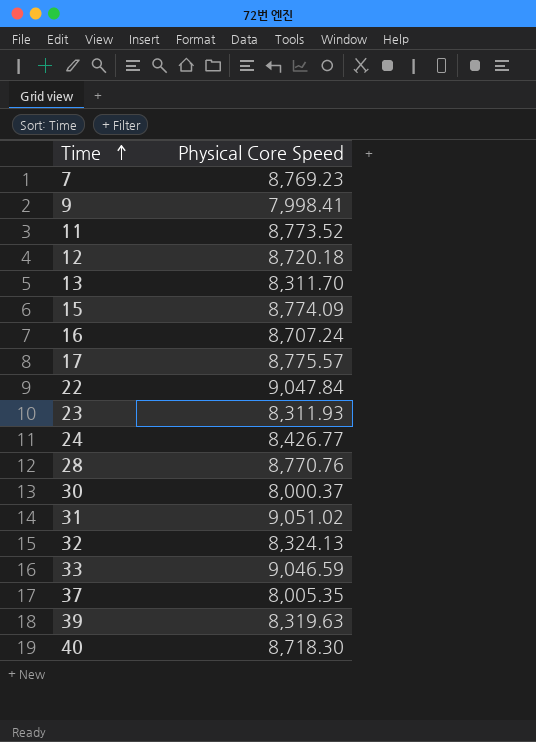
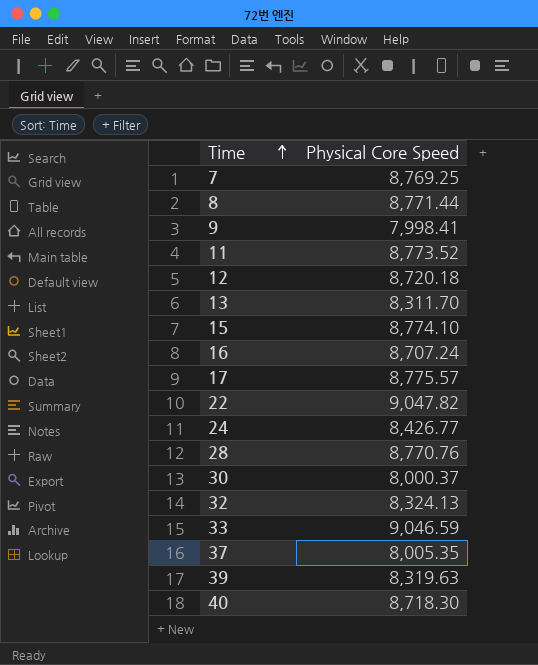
row 23: 8,311.93 -> none
row 31: 9,051.02 -> none
7 | Physical Core Speed: 8,769.23 -> 8,769.25
row 8: none -> 8,771.44
15 | Physical Core Speed: 8,774.09 -> 8,774.10
22 | Physical Core Speed: 9,047.84 -> 9,047.82

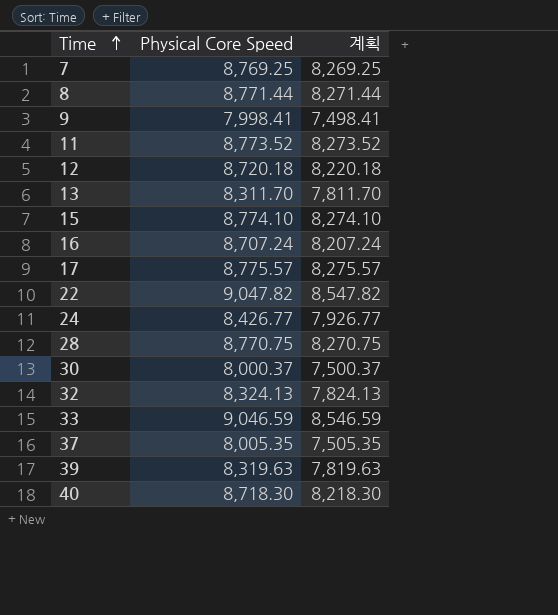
column 계획 | formula: none -> [Physical Core Speed] - 500
28 | Physical Core Speed: 8,770.76 -> 8,770.75

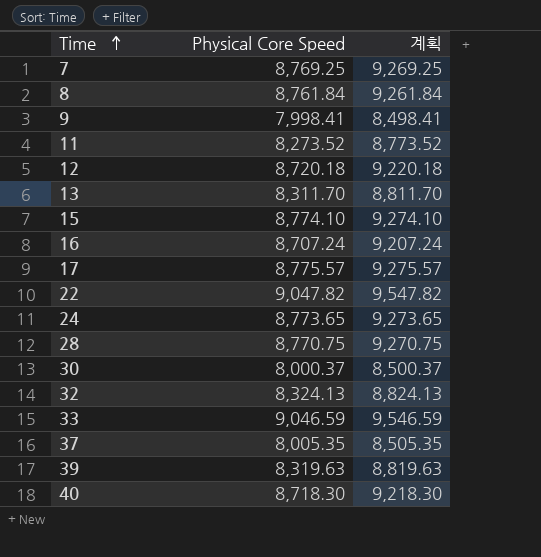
column 계획 | formula: [Physical Core Speed] - 500 -> [Physical Core Speed] + 500
8 | Physical Core Speed: 8,771.44 -> 8,761.84
11 | Physical Core Speed: 8,773.52 -> 8,273.52
24 | Physical Core Speed: 8,426.77 -> 8,773.65

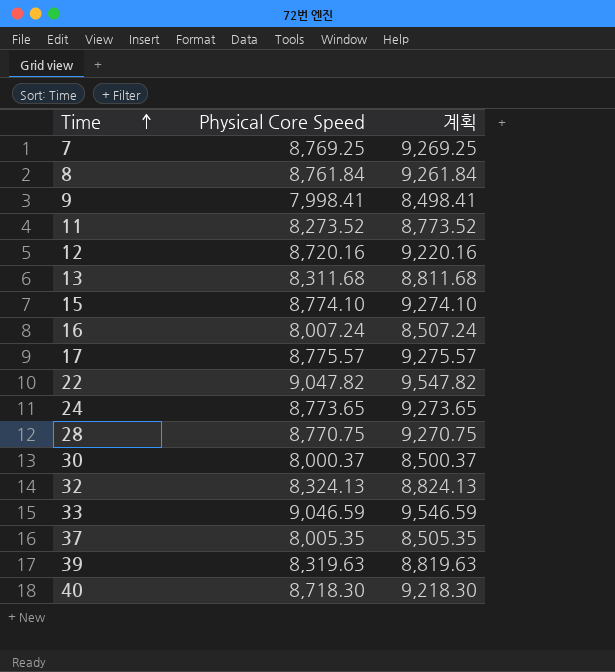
12 | Physical Core Speed: 8,720.18 -> 8,720.16
12 | 계획: 9,220.18 -> 9,220.16
13 | Physical Core Speed: 8,311.70 -> 8,311.68
13 | 계획: 8,811.70 -> 8,811.68
16 | Physical Core Speed: 8,707.24 -> 8,007.24
16 | 계획: 9,207.24 -> 8,507.24

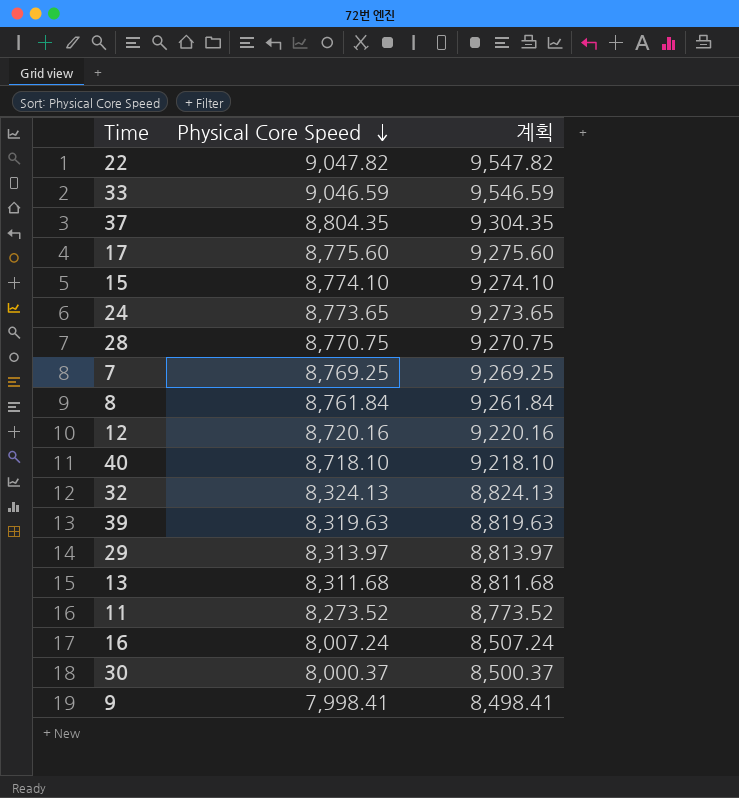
row order: Time ascending -> Physical Core Speed descending
37 | Physical Core Speed: 8,005.35 -> 8,804.35
37 | 계획: 8,505.35 -> 9,304.35
17 | Physical Core Speed: 8,775.57 -> 8,775.60
17 | 계획: 9,275.57 -> 9,275.60
40 | Physical Core Speed: 8,718.30 -> 8,718.10
40 | 계획: 9,218.30 -> 9,218.10
row 29: none -> 8,313.97 | 8,813.97

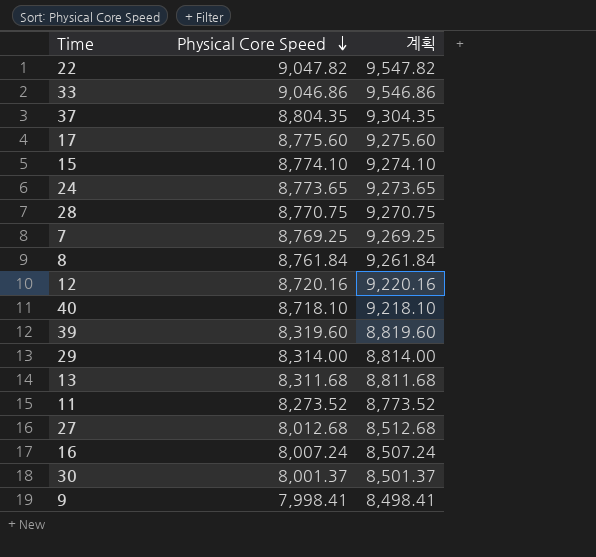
row 32: 8,324.13 | 8,824.13 -> none
33 | Physical Core Speed: 9,046.59 -> 9,046.86
33 | 계획: 9,546.59 -> 9,546.86
39 | Physical Core Speed: 8,319.63 -> 8,319.60
39 | 계획: 8,819.63 -> 8,819.60
29 | Physical Core Speed: 8,313.97 -> 8,314.00
29 | 계획: 8,813.97 -> 8,814.00
row 27: none -> 8,012.68 | 8,512.68
30 | Physical Core Speed: 8,000.37 -> 8,001.37
30 | 계획: 8,500.37 -> 8,501.37

